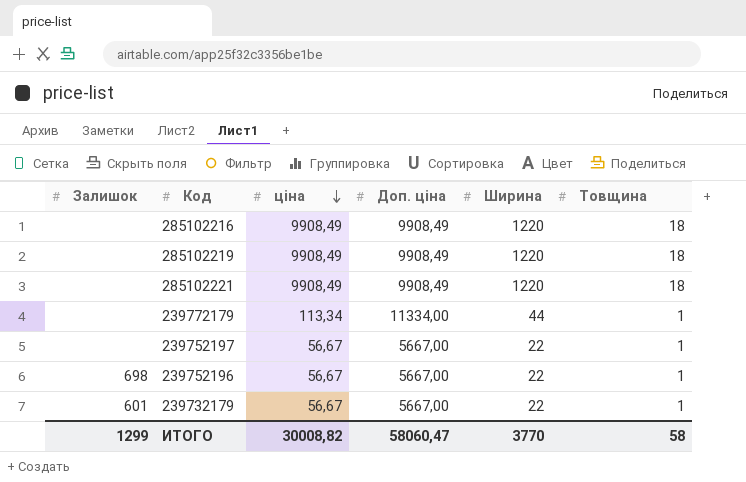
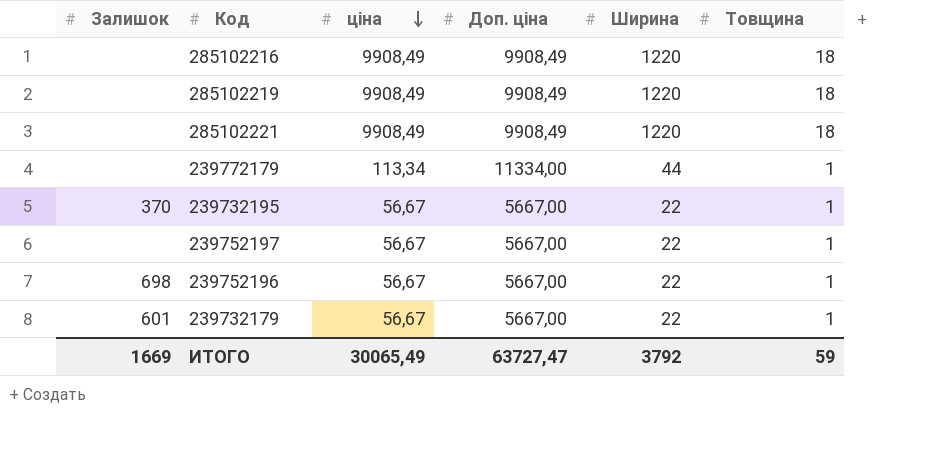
row 239732195: none -> 370 | 56,67 | 5667,00 | 22 | 1
ИТОГО | Залишок: 1299 -> 1669
ИТОГО | ціна: 30008,82 -> 30065,49
ИТОГО | Доп. ціна: 58060,47 -> 63727,47
ИТОГО | Ширина: 3770 -> 3792
ИТОГО | Товщина: 58 -> 59

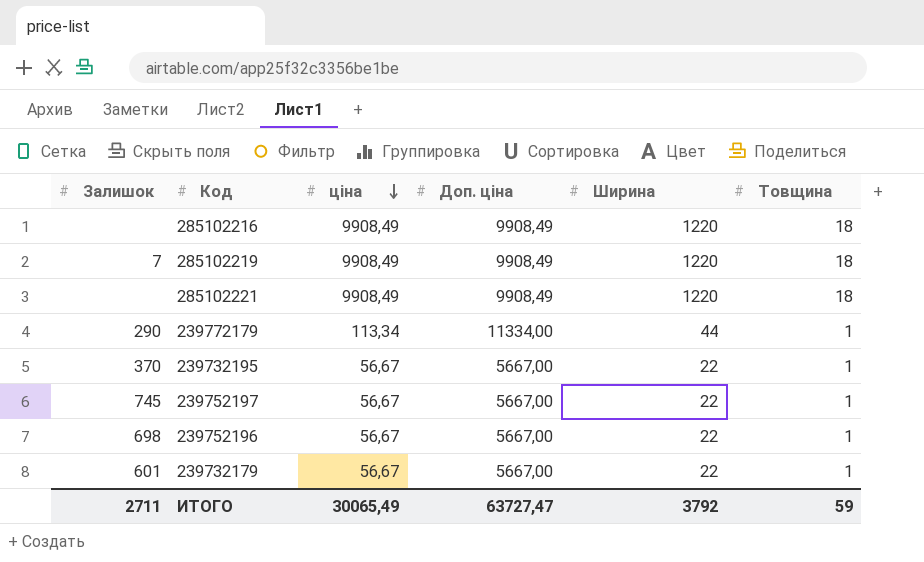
285102219 | Залишок: none -> 7
239772179 | Залишок: none -> 290
239752197 | Залишок: none -> 745
ИТОГО | Залишок: 1669 -> 2711

